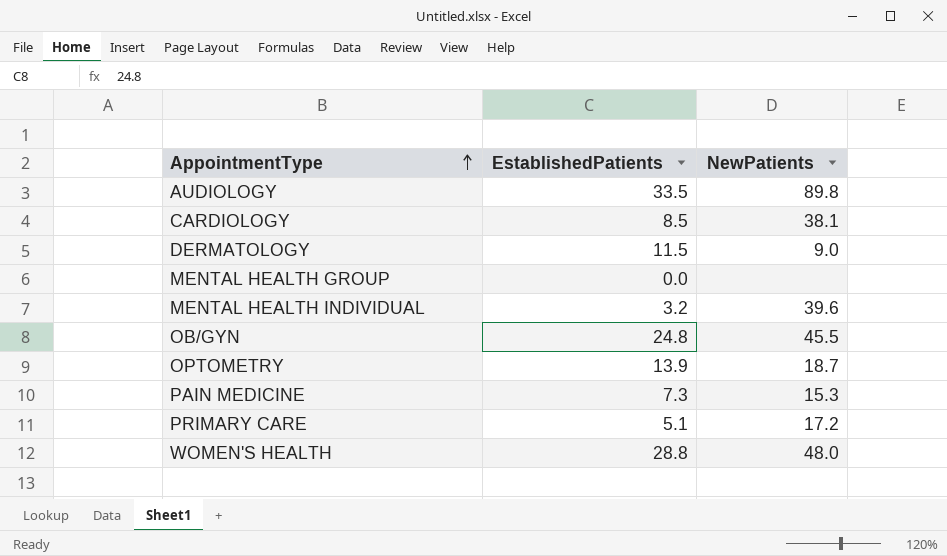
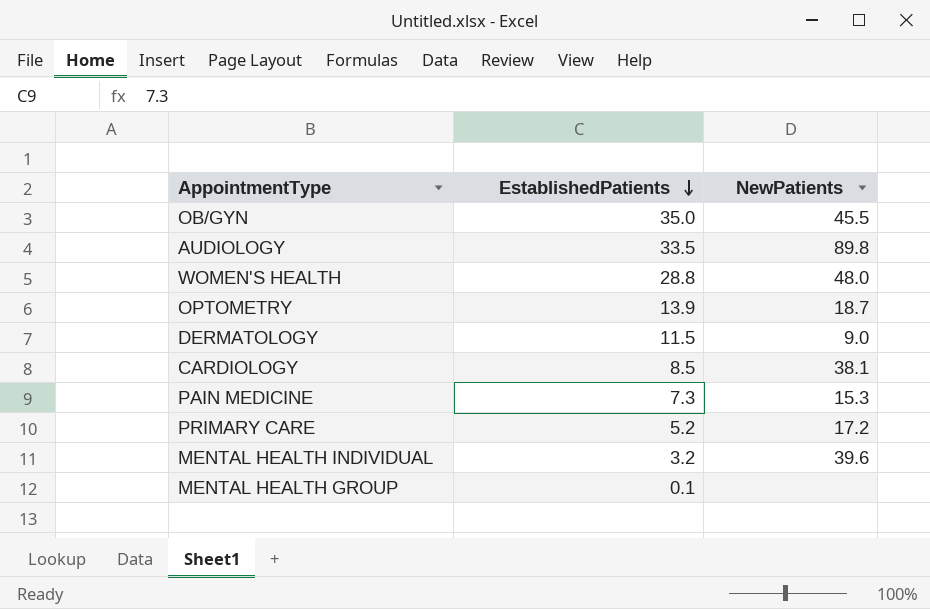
row order: AppointmentType ascending -> EstablishedPatients descending
OB/GYN | EstablishedPatients: 24.8 -> 35.0
PRIMARY CARE | EstablishedPatients: 5.1 -> 5.2
MENTAL HEALTH GROUP | EstablishedPatients: 0.0 -> 0.1

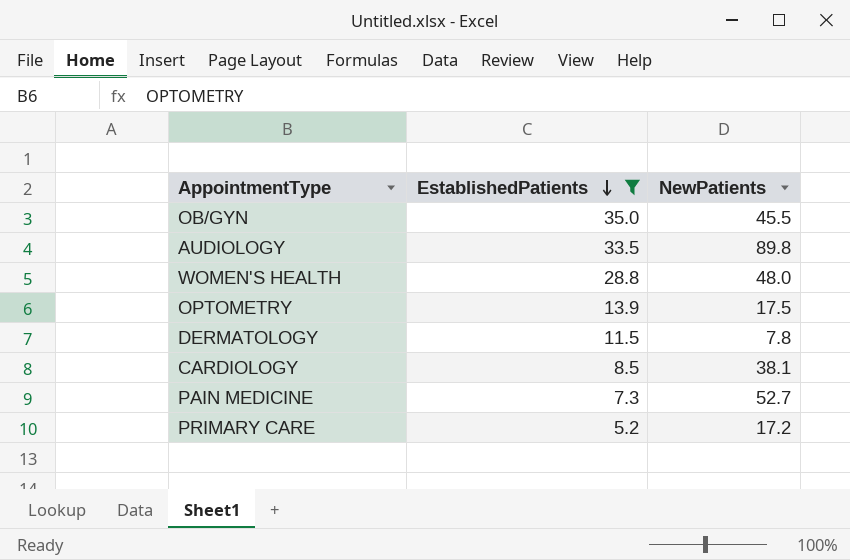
filter: none -> EstablishedPatients >= 5.2
OPTOMETRY | NewPatients: 18.7 -> 17.5
DERMATOLOGY | NewPatients: 9.0 -> 7.8
PAIN MEDICINE | NewPatients: 15.3 -> 52.7

